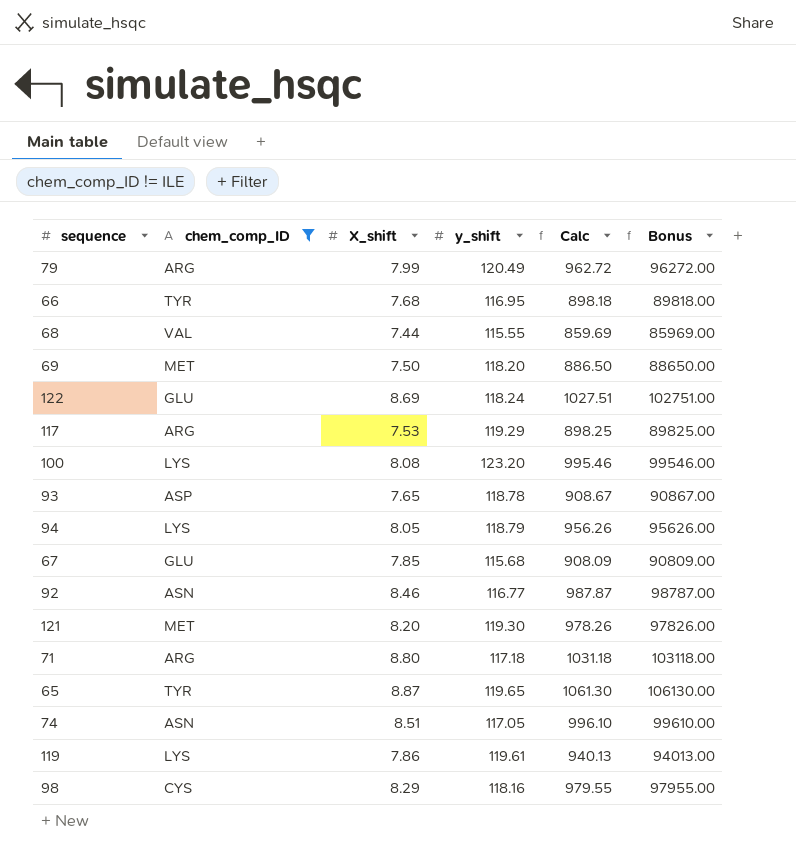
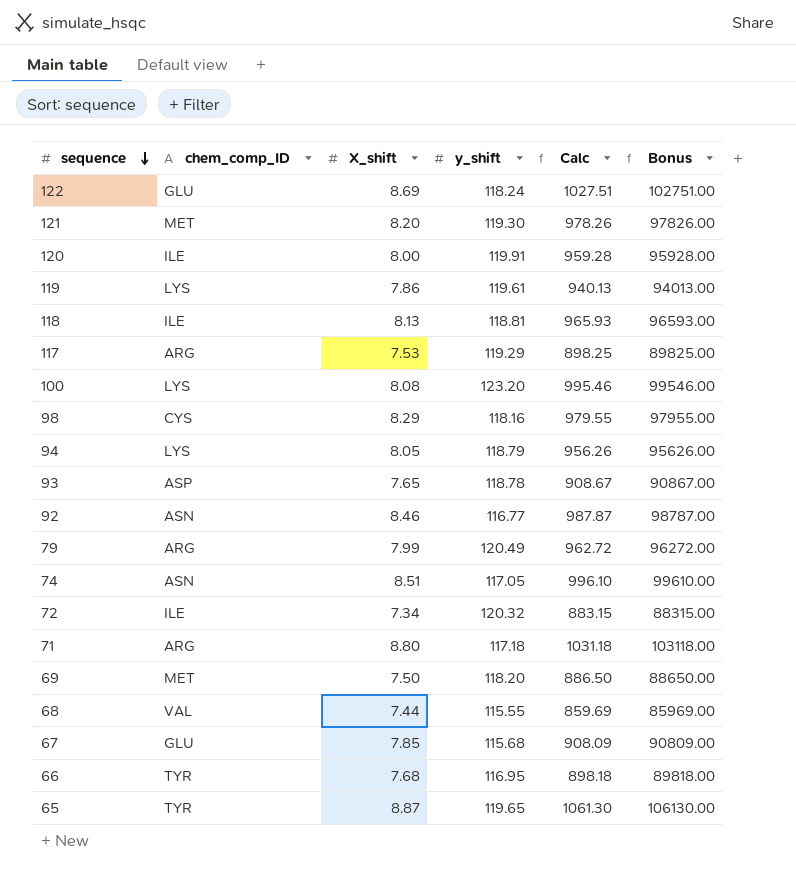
filter: chem_comp_ID != ILE -> none
row order: none -> sequence descending

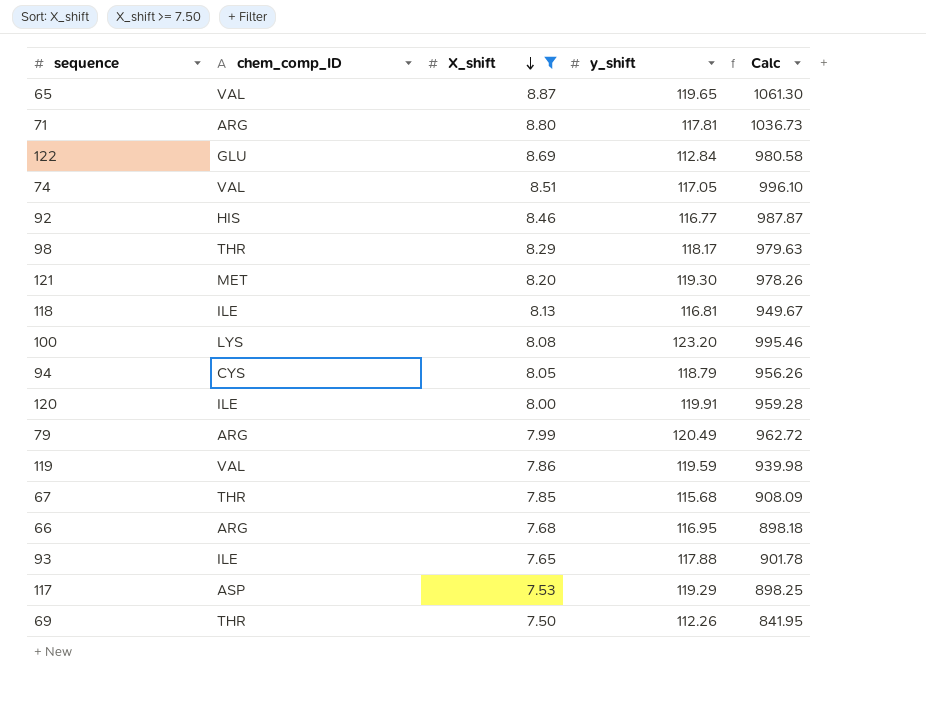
filter: none -> X_shift >= 7.50
row order: sequence descending -> X_shift descending
column Bonus | formula: [Calc] * 100 -> none
65 | chem_comp_ID: TYR -> VAL
71 | y_shift: 117.18 -> 117.81
71 | Calc: 1031.18 -> 1036.73
122 | y_shift: 118.24 -> 112.84
122 | Calc: 1027.51 -> 980.58
74 | chem_comp_ID: ASN -> VAL
92 | chem_comp_ID: ASN -> HIS
98 | chem_comp_ID: CYS -> THR
98 | y_shift: 118.16 -> 118.17
98 | Calc: 979.55 -> 979.63
118 | y_shift: 118.81 -> 116.81
118 | Calc: 965.93 -> 949.67
94 | chem_comp_ID: LYS -> CYS
119 | chem_comp_ID: LYS -> VAL
119 | y_shift: 119.61 -> 119.59
119 | Calc: 940.13 -> 939.98
67 | chem_comp_ID: GLU -> THR
66 | chem_comp_ID: TYR -> ARG
93 | chem_comp_ID: ASP -> ILE
93 | y_shift: 118.78 -> 117.88
93 | Calc: 908.67 -> 901.78
117 | chem_comp_ID: ARG -> ASP
69 | chem_comp_ID: MET -> THR
69 | y_shift: 118.20 -> 112.26
69 | Calc: 886.50 -> 841.95

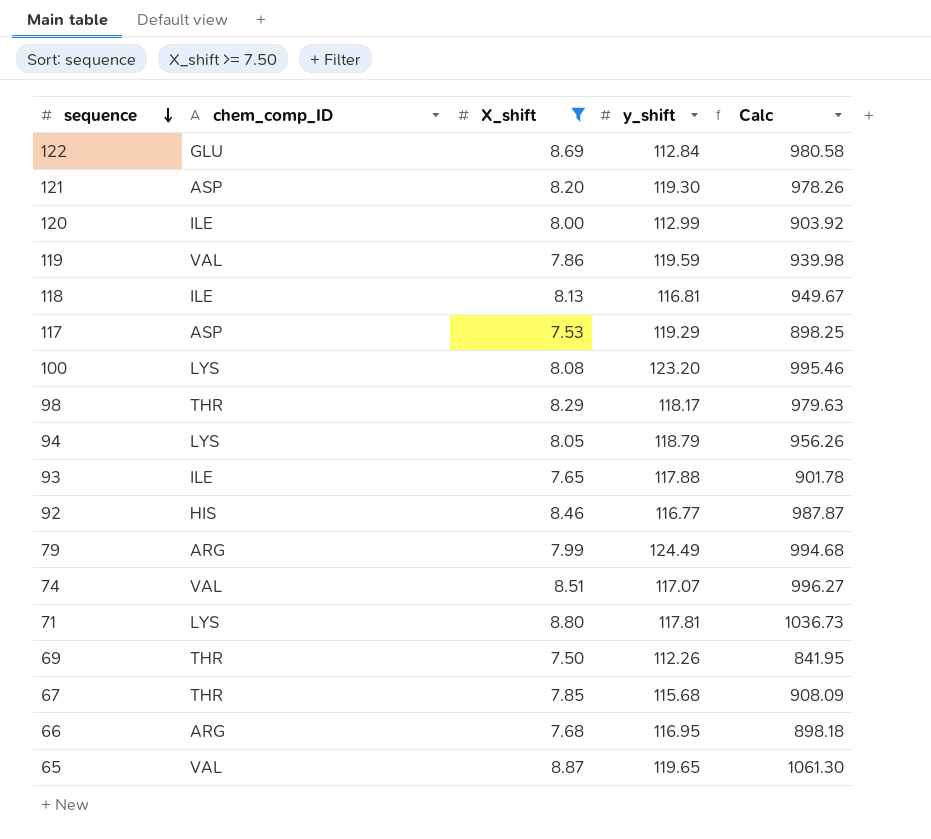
row order: X_shift descending -> sequence descending
121 | chem_comp_ID: MET -> ASP
120 | y_shift: 119.91 -> 112.99
120 | Calc: 959.28 -> 903.92
94 | chem_comp_ID: CYS -> LYS
79 | y_shift: 120.49 -> 124.49
79 | Calc: 962.72 -> 994.68
74 | y_shift: 117.05 -> 117.07
74 | Calc: 996.10 -> 996.27
71 | chem_comp_ID: ARG -> LYS

